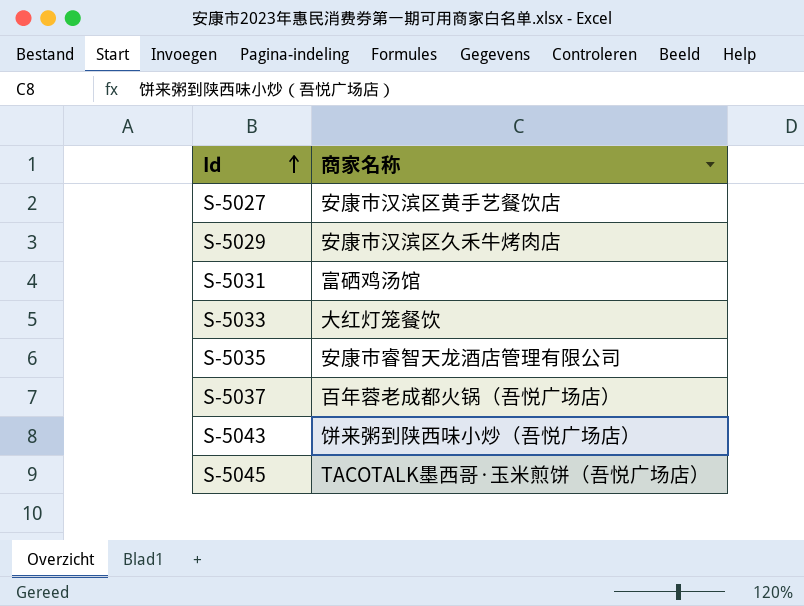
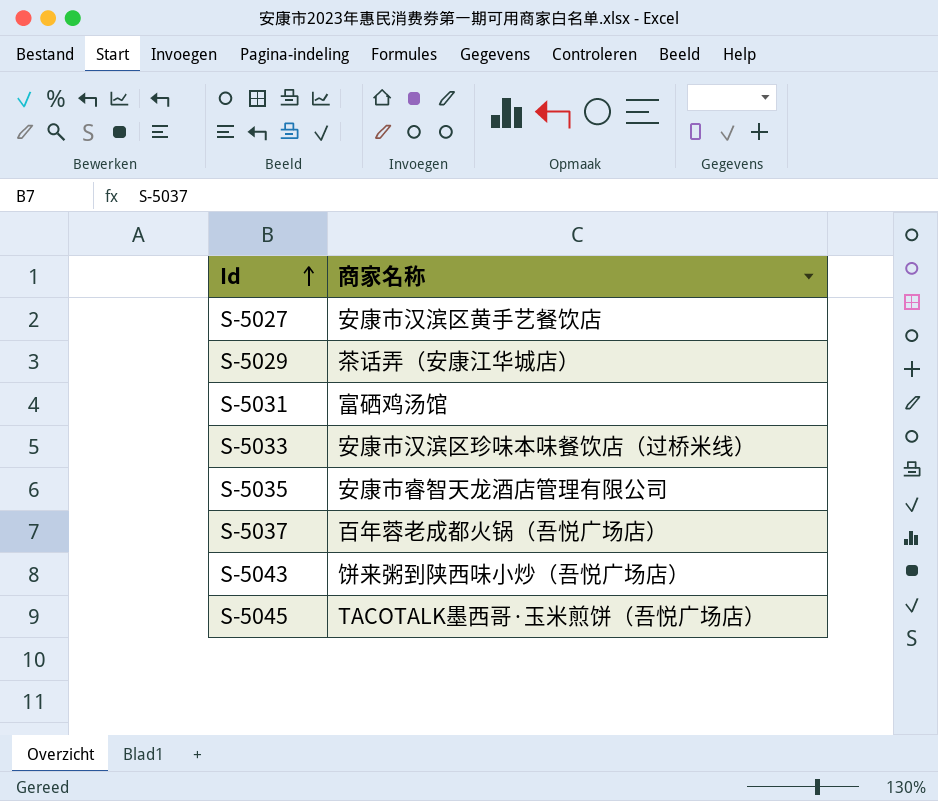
S-5029 | 商家名称: 安康市汉滨区久禾牛烤肉店 -> 茶话弄（安康江华城店）
S-5033 | 商家名称: 大红灯笼餐饮 -> 安康市汉滨区珍味本味餐饮店（过桥米线）

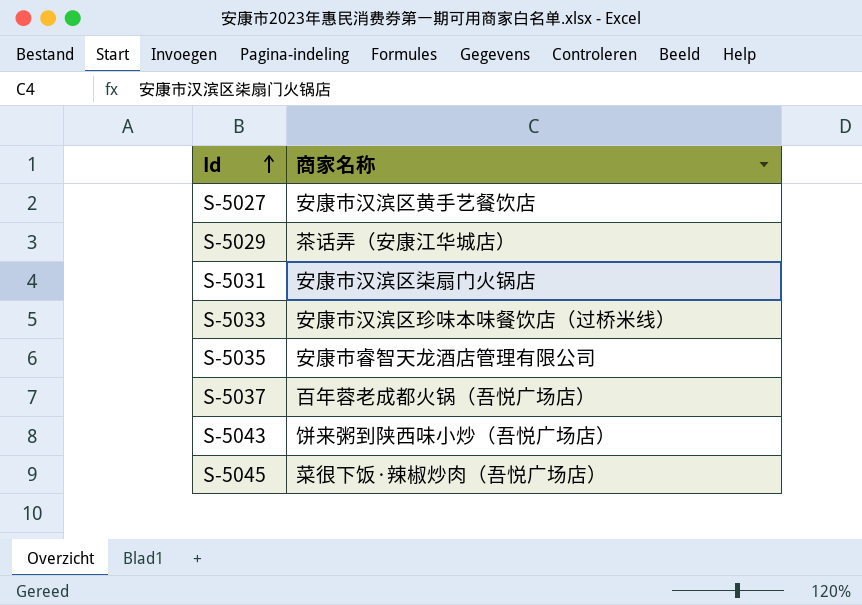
S-5031 | 商家名称: 富硒鸡汤馆 -> 安康市汉滨区柒扇门火锅店
S-5045 | 商家名称: TACOTALK墨西哥·玉米煎饼（吾悦广场店） -> 菜很下饭·辣椒炒肉（吾悦广场店）

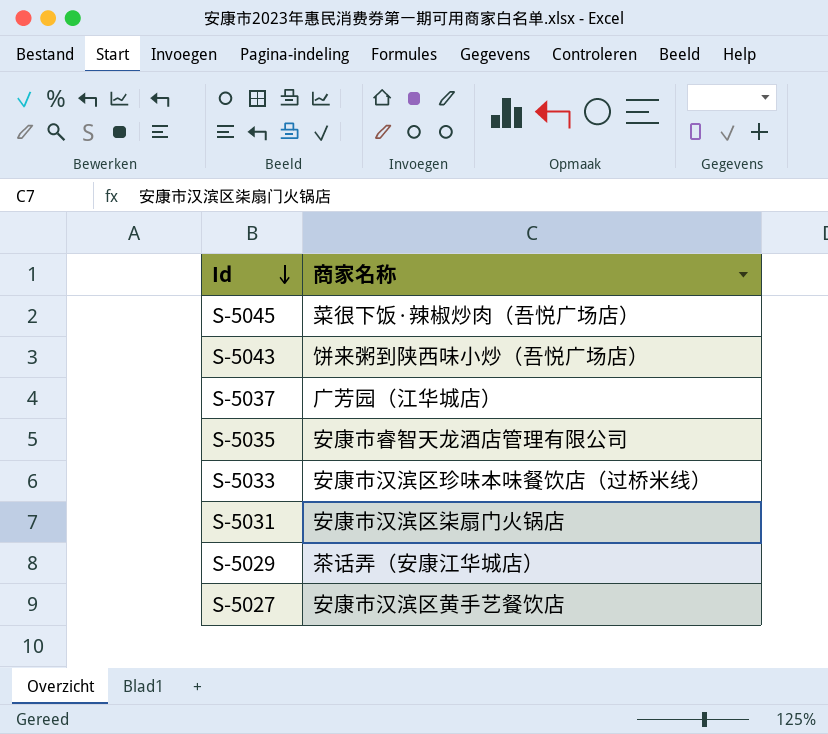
row order: Id ascending -> Id descending
S-5037 | 商家名称: 百年蓉老成都火锅（吾悦广场店） -> 广芳园（江华城店）

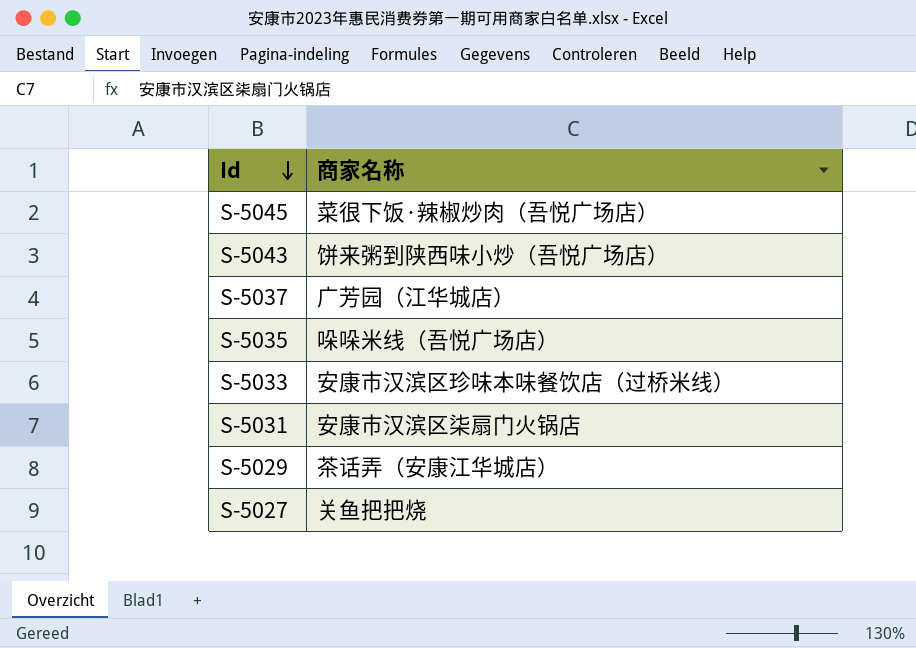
S-5035 | 商家名称: 安康市睿智天龙酒店管理有限公司 -> 哚哚米线（吾悦广场店）
S-5027 | 商家名称: 安康市汉滨区黄手艺餐饮店 -> 关鱼把把烧

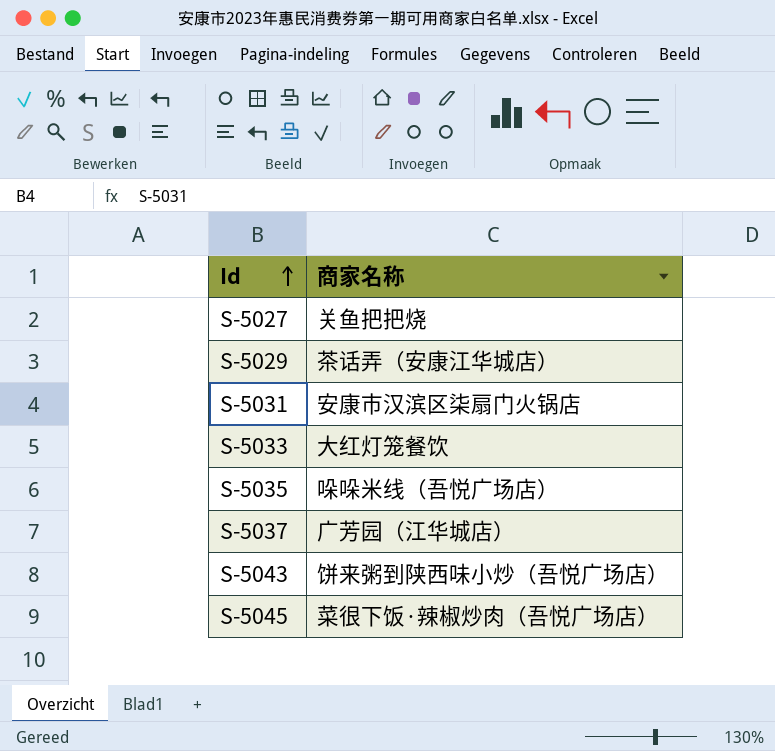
row order: Id descending -> Id ascending
S-5033 | 商家名称: 安康市汉滨区珍味本味餐饮店（过桥米线） -> 大红灯笼餐饮

